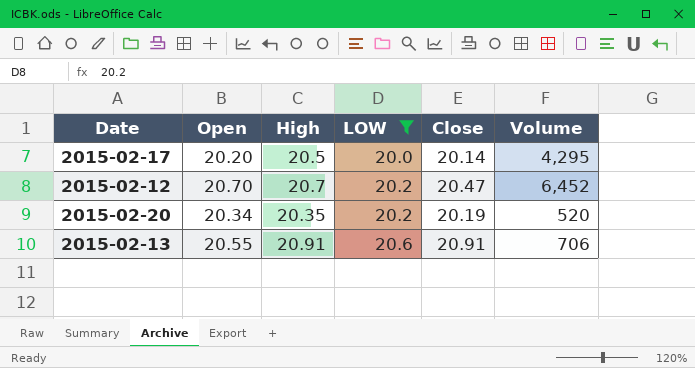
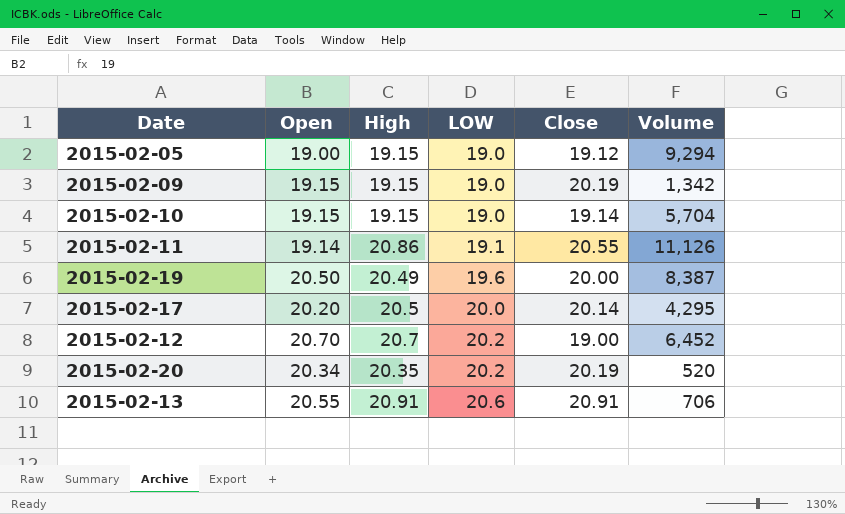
filter: LOW >= 20.0 -> none
2015-02-12 | Close: 20.47 -> 19.00

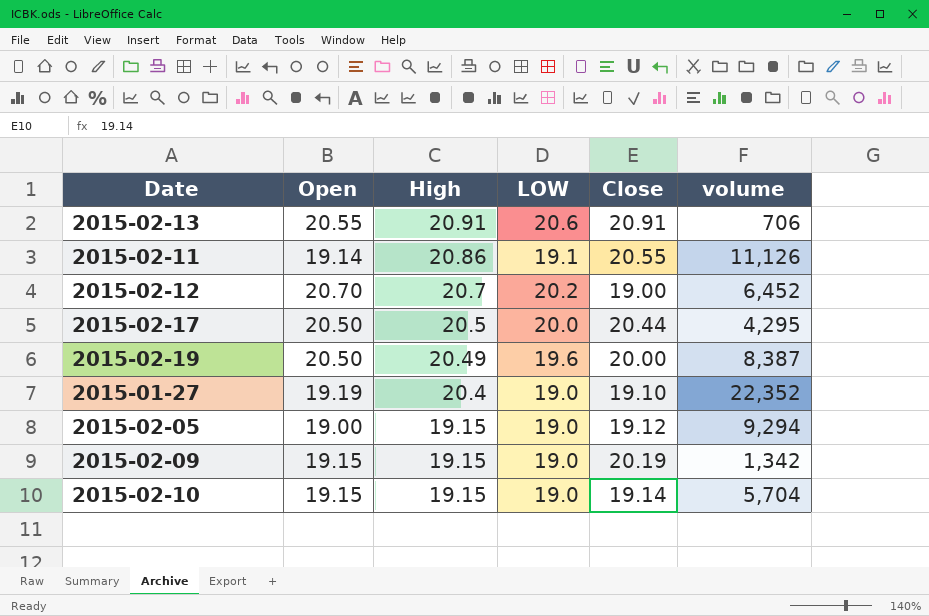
row order: LOW ascending -> High descending
column name: Volume -> volume
row 2015-02-20: 20.34 | 20.35 | 20.2 | 20.19 | 520 -> none
2015-02-17 | Open: 20.20 -> 20.50
2015-02-17 | Close: 20.14 -> 20.44
row 2015-01-27: none -> 19.19 | 20.4 | 19.0 | 19.10 | 22,352

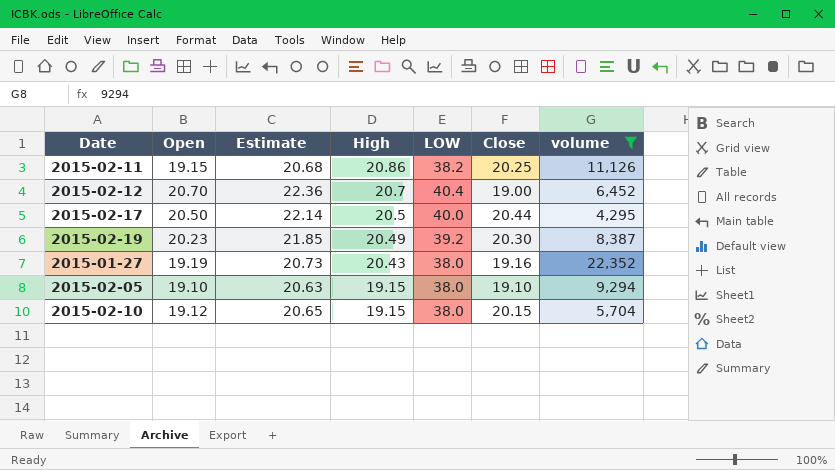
filter: none -> volume >= 4,295
column Estimate | formula: none -> [Open] * 1.08
2015-02-11 | Open: 19.14 -> 19.15
2015-02-11 | LOW: 19.1 -> 38.2
2015-02-11 | Close: 20.55 -> 20.25
2015-02-12 | LOW: 20.2 -> 40.4
2015-02-17 | LOW: 20.0 -> 40.0
2015-02-19 | Open: 20.50 -> 20.23
2015-02-19 | LOW: 19.6 -> 39.2
2015-02-19 | Close: 20.00 -> 20.30
2015-01-27 | High: 20.4 -> 20.43
2015-01-27 | LOW: 19.0 -> 38.0
2015-01-27 | Close: 19.10 -> 19.16
2015-02-05 | Open: 19.00 -> 19.10
2015-02-05 | LOW: 19.0 -> 38.0
2015-02-05 | Close: 19.12 -> 19.10
2015-02-10 | Open: 19.15 -> 19.12
2015-02-10 | LOW: 19.0 -> 38.0
2015-02-10 | Close: 19.14 -> 20.15

